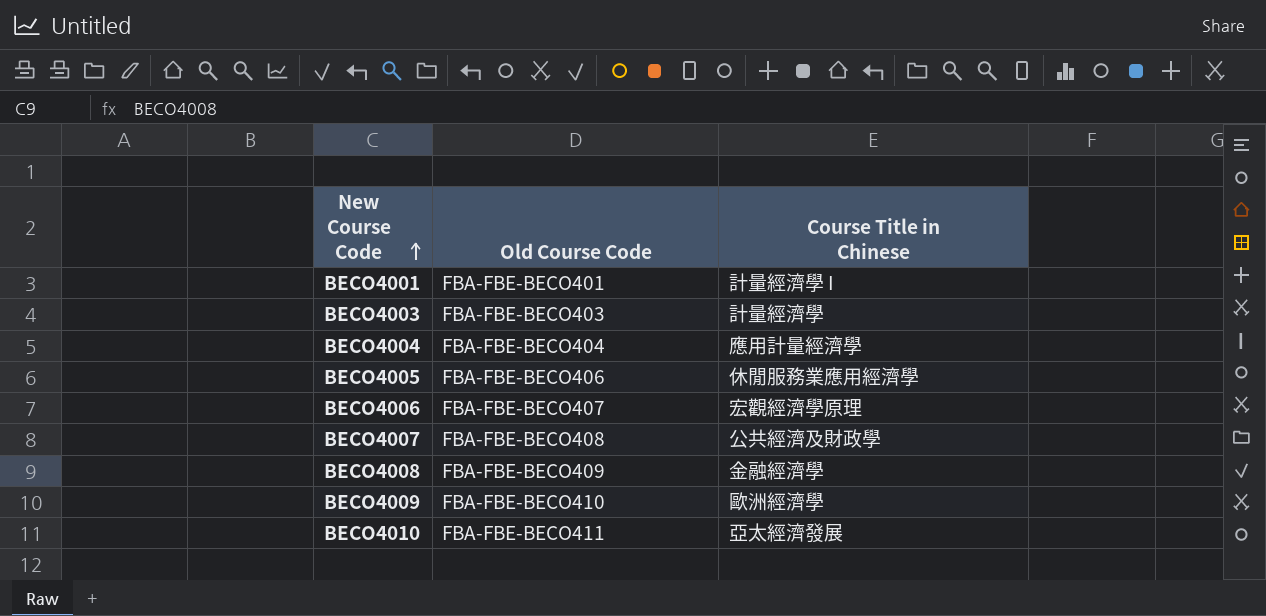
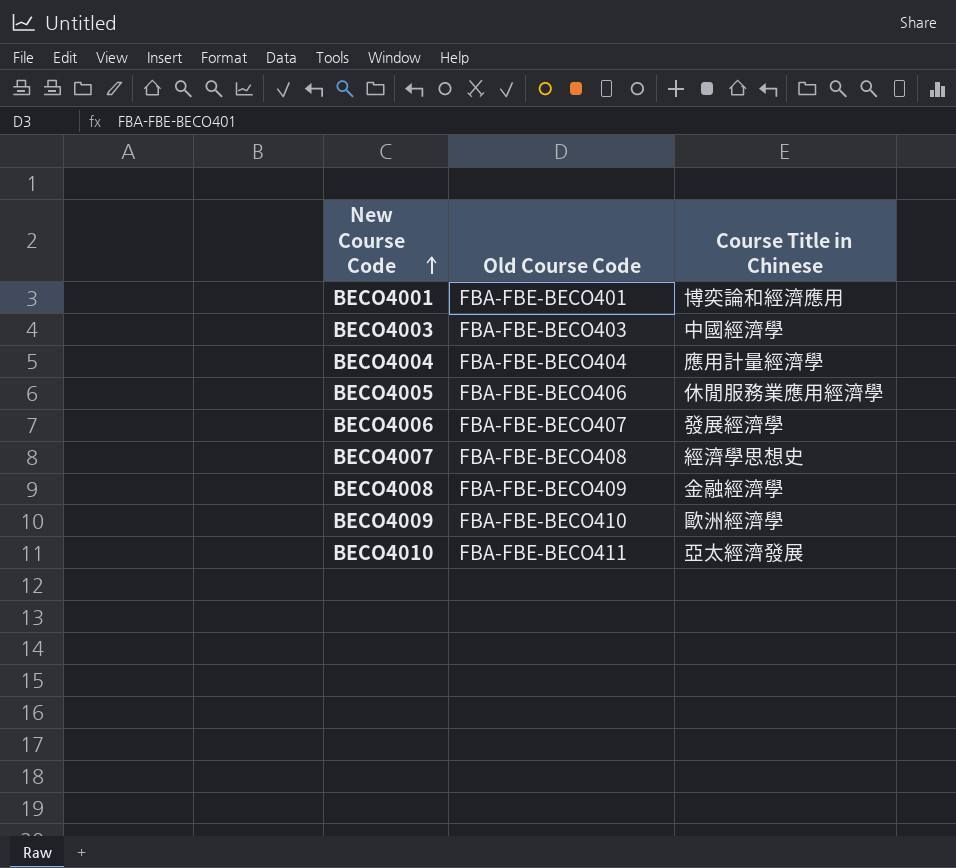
BECO4001 | Course Title in Chinese: 計量經濟學 I -> 博奕論和經濟應用
BECO4003 | Course Title in Chinese: 計量經濟學 -> 中國經濟學
BECO4006 | Course Title in Chinese: 宏觀經濟學原理 -> 發展經濟學
BECO4007 | Course Title in Chinese: 公共經濟及財政學 -> 經濟學思想史

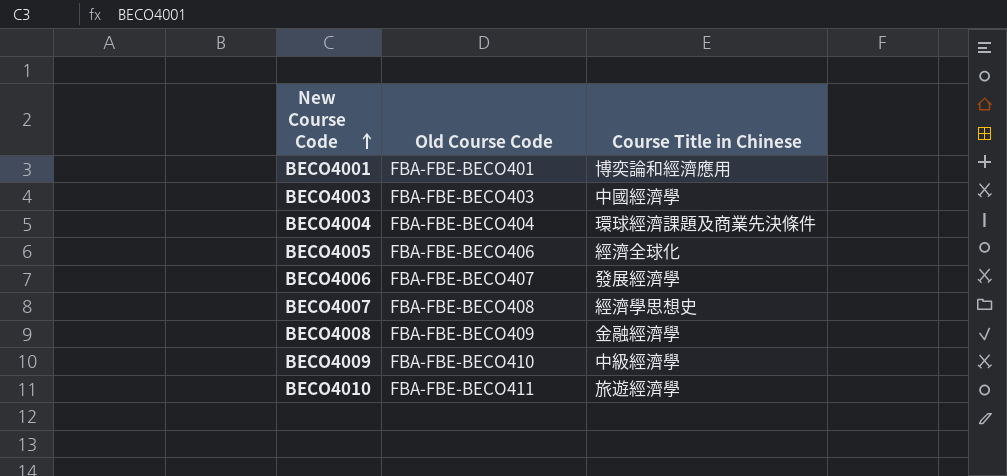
BECO4004 | Course Title in Chinese: 應用計量經濟學 -> 環球經濟課題及商業先決條件
BECO4005 | Course Title in Chinese: 休閒服務業應用經濟學 -> 經濟全球化
BECO4009 | Course Title in Chinese: 歐洲經濟學 -> 中級經濟學
BECO4010 | Course Title in Chinese: 亞太經濟發展 -> 旅遊經濟學

